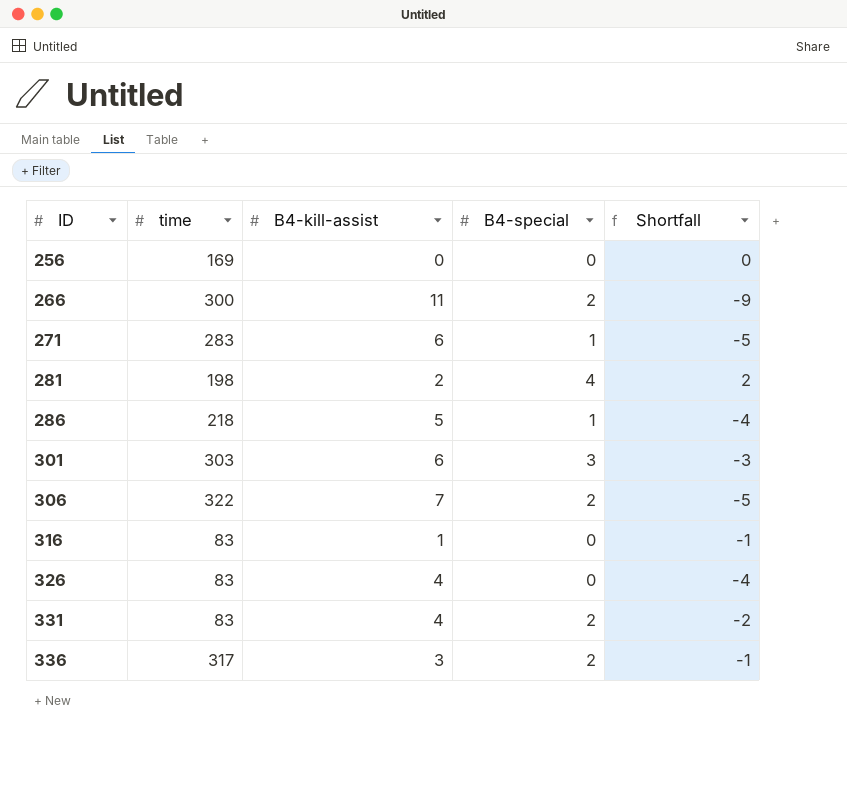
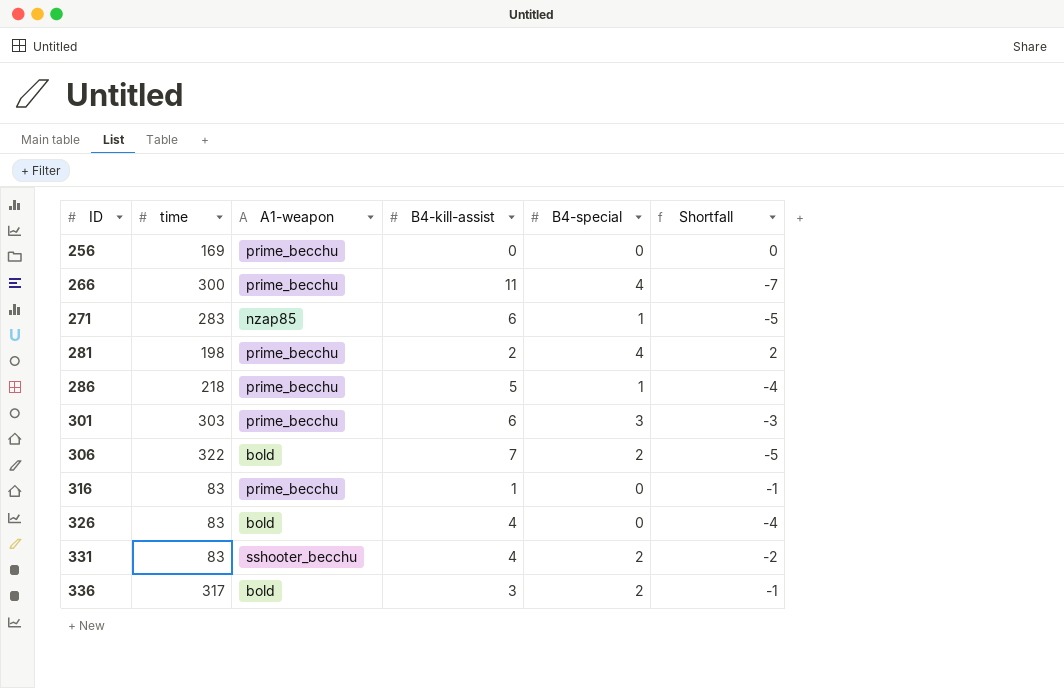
column A1-weapon | position: none -> 3
266 | B4-special: 2 -> 4
266 | Shortfall: -9 -> -7

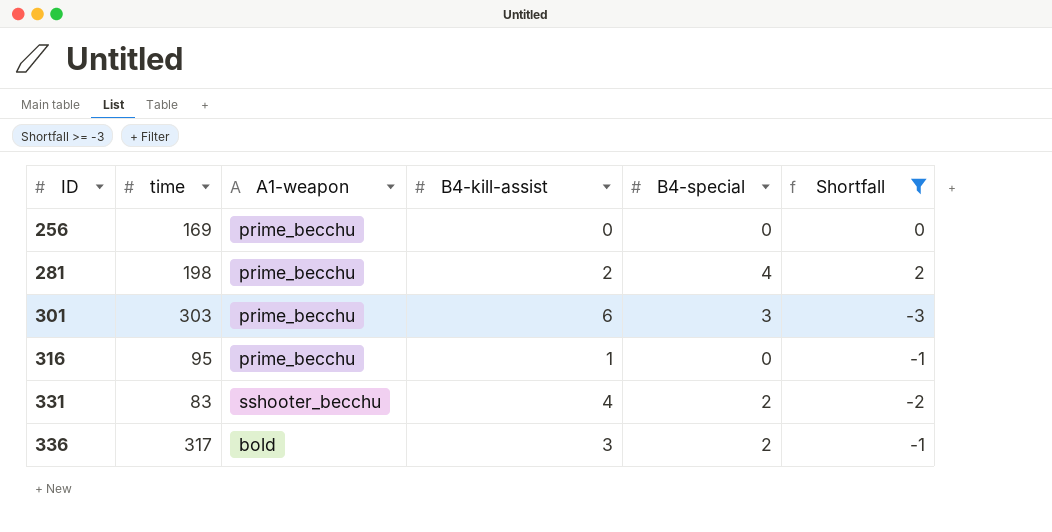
filter: none -> Shortfall >= -3
316 | time: 83 -> 95

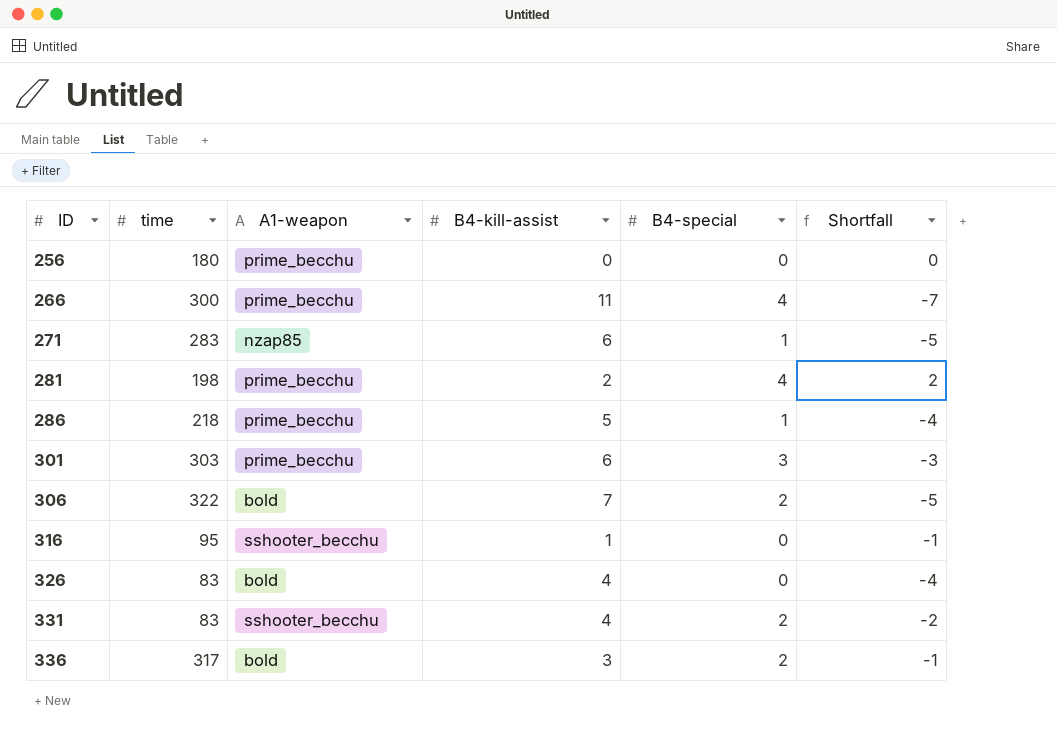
filter: Shortfall >= -3 -> none
256 | time: 169 -> 180
316 | A1-weapon: prime_becchu -> sshooter_becchu

